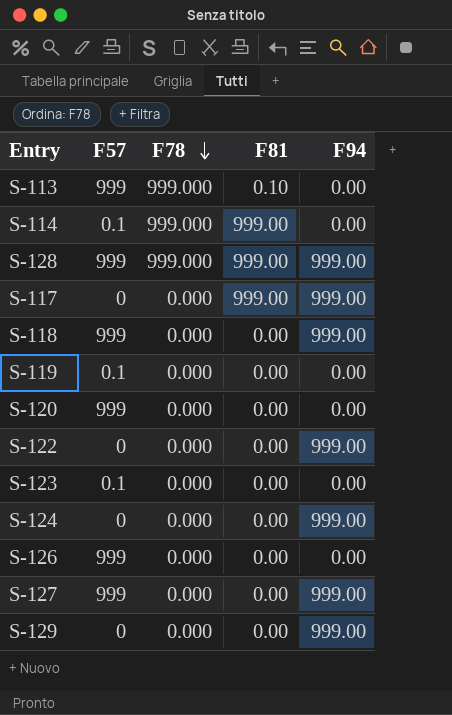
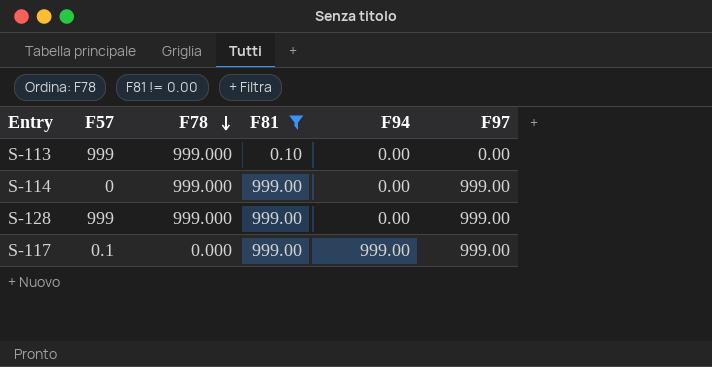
filter: none -> F81 != 0.00
column F97 | position: none -> 6
S-114 | F57: 0.1 -> 0
S-128 | F94: 999.00 -> 0.00
S-117 | F57: 0 -> 0.1

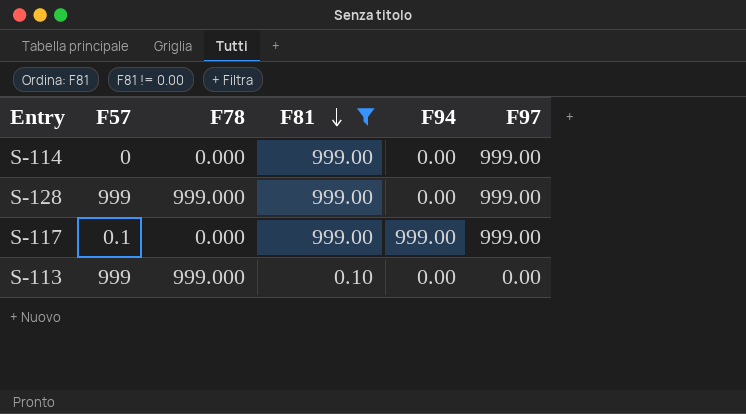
row order: F78 descending -> F81 descending
S-114 | F78: 999.000 -> 0.000

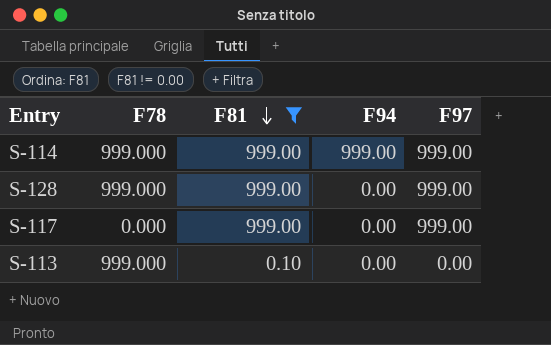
column F57 | position: 2 -> none
S-114 | F78: 0.000 -> 999.000
S-114 | F94: 0.00 -> 999.00
S-117 | F94: 999.00 -> 0.00

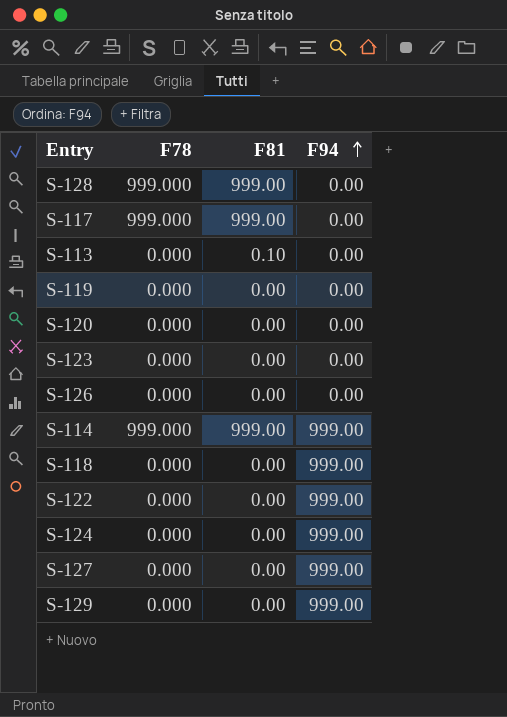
filter: F81 != 0.00 -> none
row order: F81 descending -> F94 ascending
column F97 | position: 5 -> none
S-117 | F78: 0.000 -> 999.000
S-113 | F78: 999.000 -> 0.000

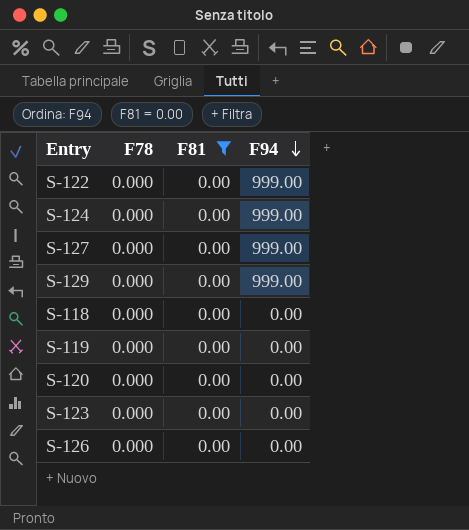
filter: none -> F81 = 0.00
row order: F94 ascending -> F94 descending
S-118 | F94: 999.00 -> 0.00

